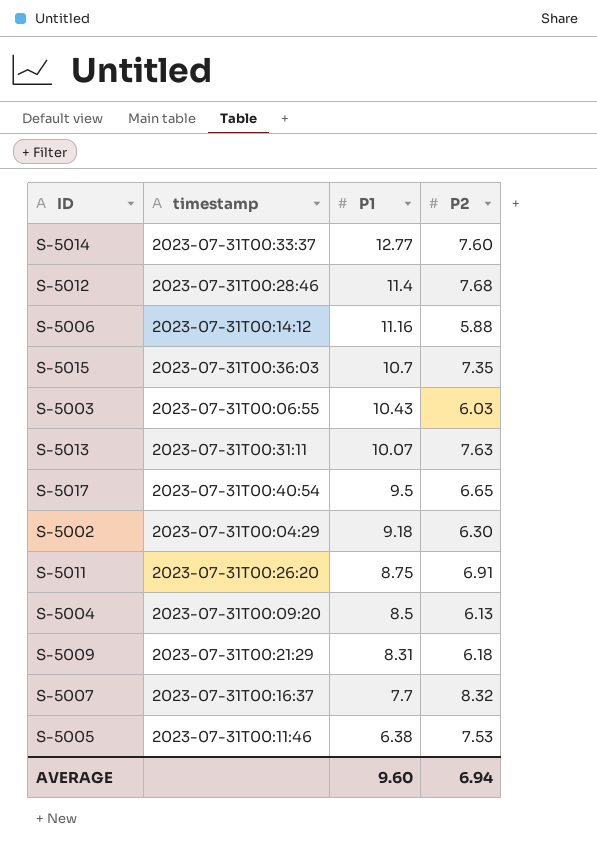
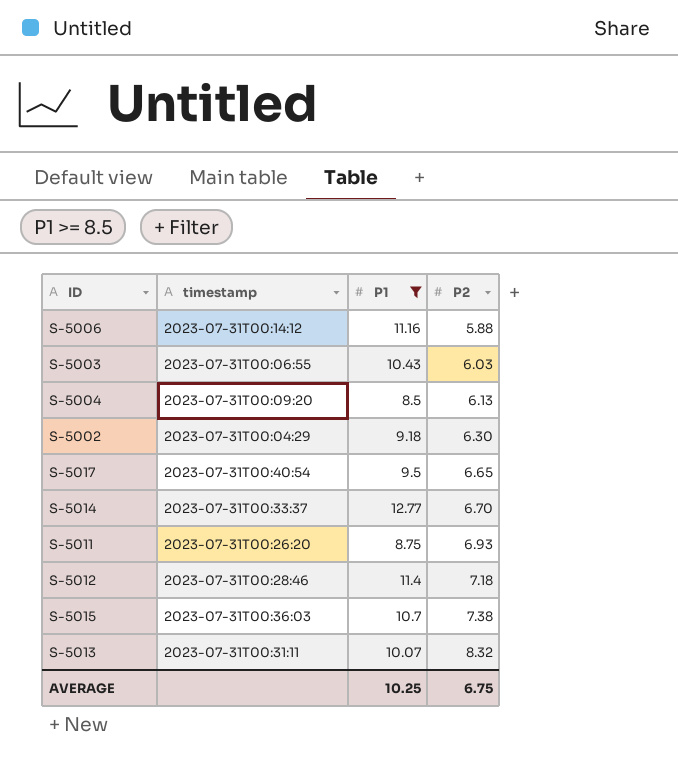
filter: none -> P1 >= 8.5
row order: P1 descending -> P2 ascending
S-5014 | P2: 7.60 -> 6.70
S-5011 | P2: 6.91 -> 6.93
S-5012 | P2: 7.68 -> 7.18
S-5015 | P2: 7.35 -> 7.38
S-5013 | P2: 7.63 -> 8.32
AVERAGE | P1: 9.60 -> 10.25
AVERAGE | P2: 6.94 -> 6.75

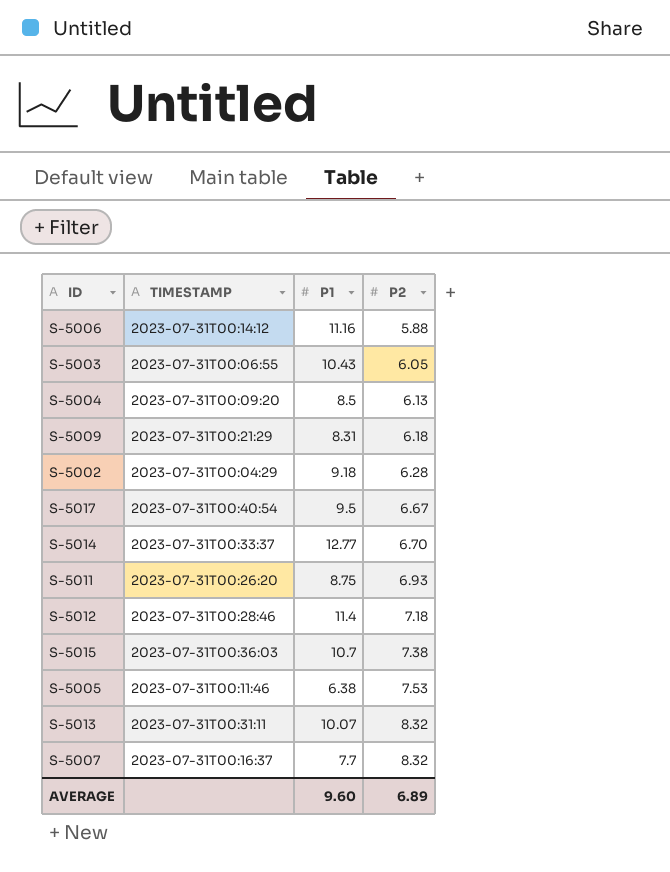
filter: P1 >= 8.5 -> none
column name: timestamp -> TIMESTAMP
S-5003 | P2: 6.03 -> 6.05
S-5002 | P2: 6.30 -> 6.28
S-5017 | P2: 6.65 -> 6.67
AVERAGE | P1: 10.25 -> 9.60
AVERAGE | P2: 6.75 -> 6.89

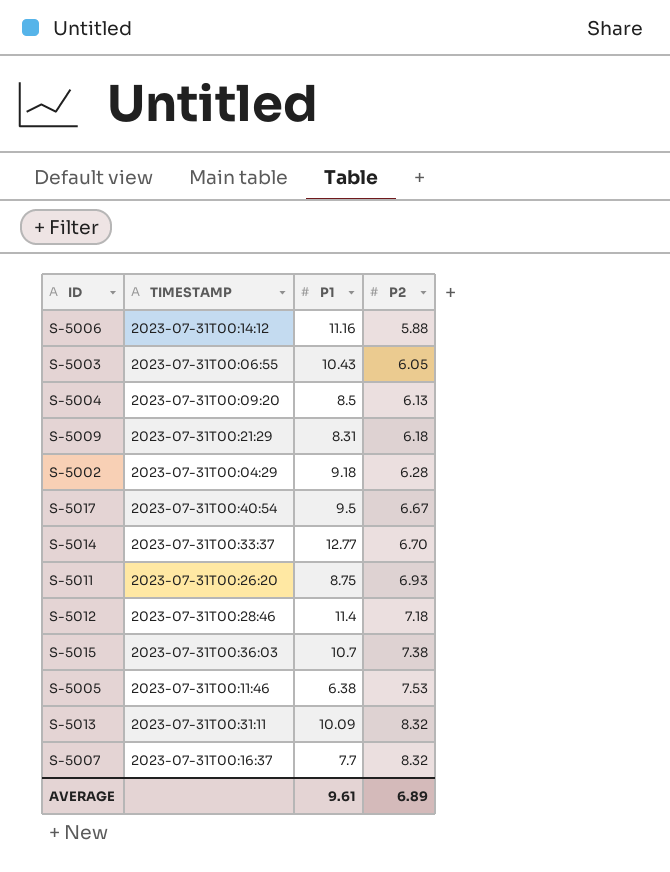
S-5013 | P1: 10.07 -> 10.09
AVERAGE | P1: 9.60 -> 9.61

